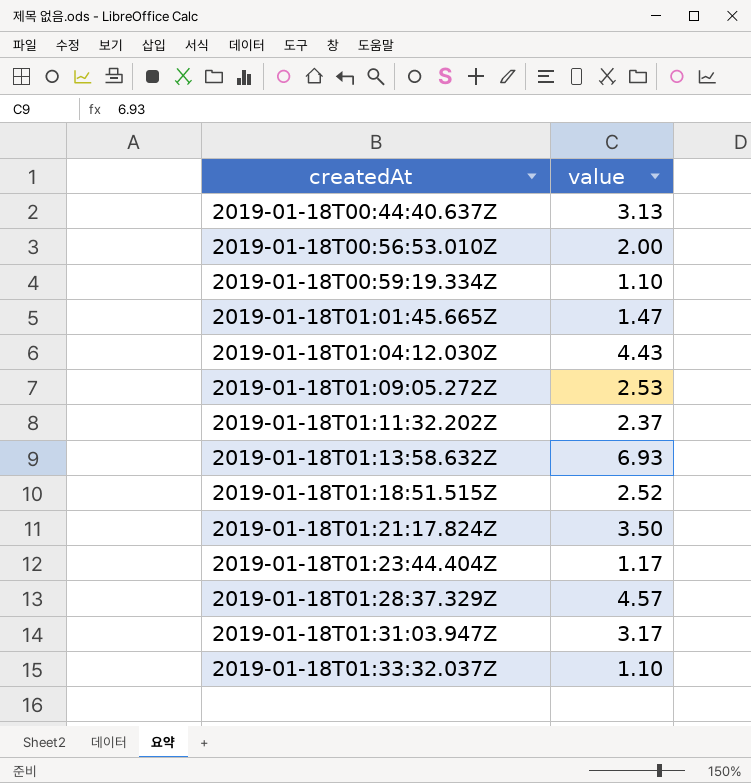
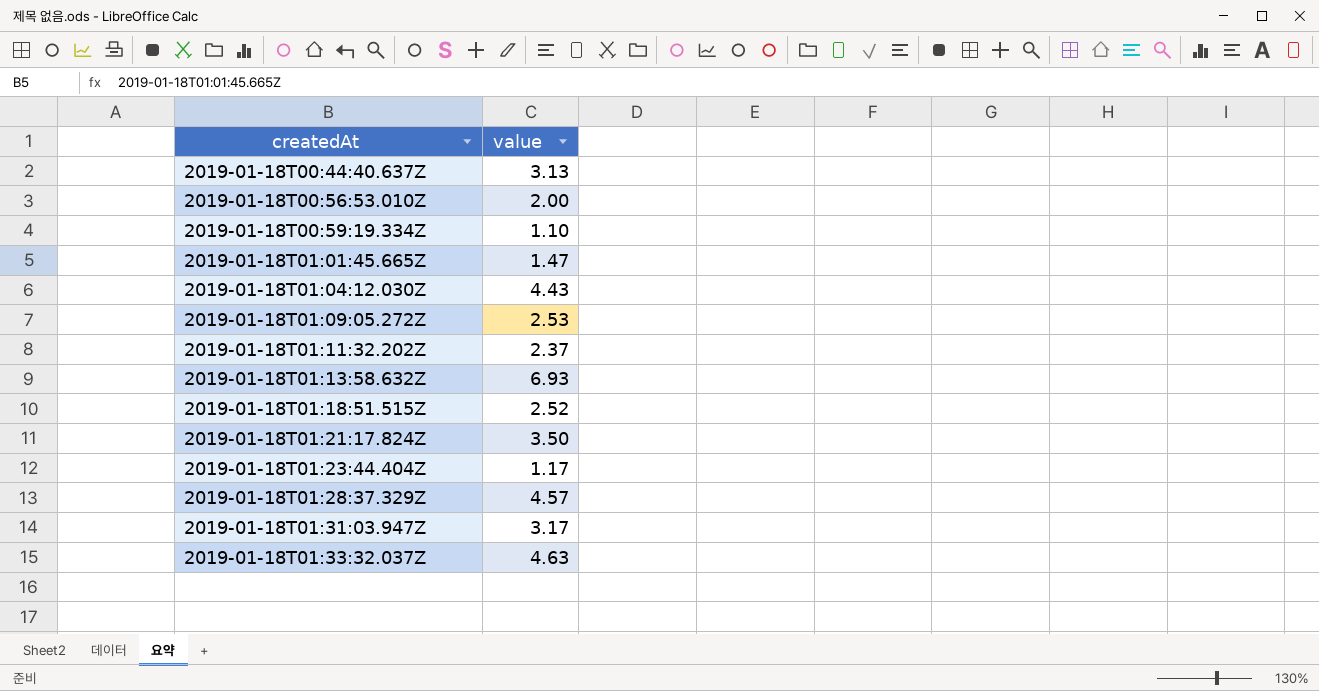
2019-01-18T01:33:32.037Z | value: 1.10 -> 4.63

